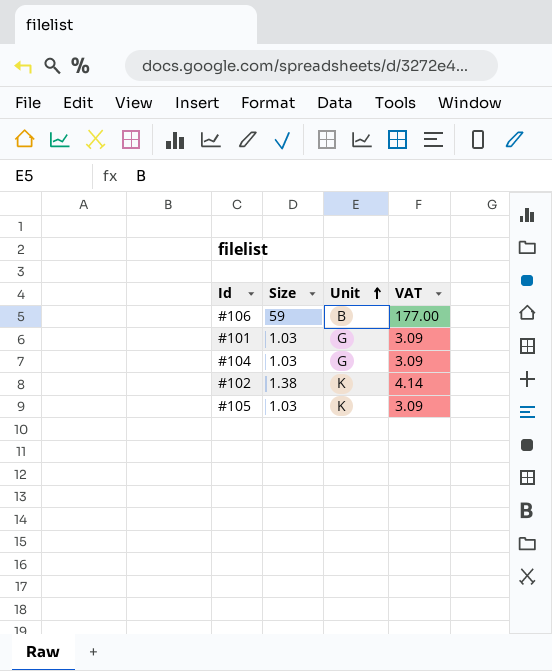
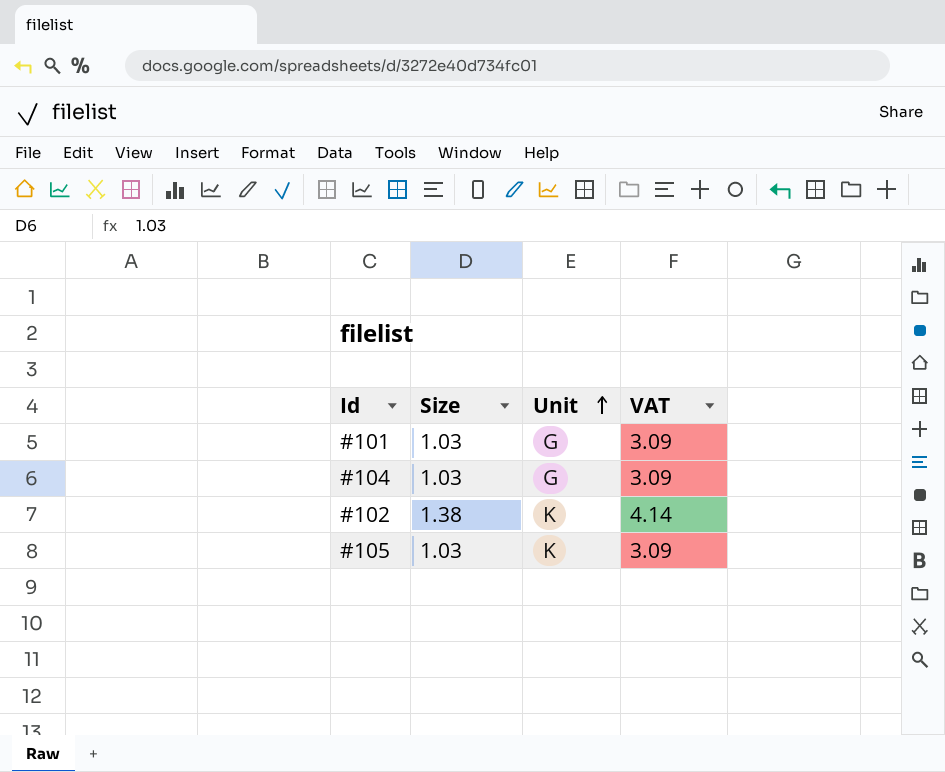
row #106: 59 | B | 177.00 -> none

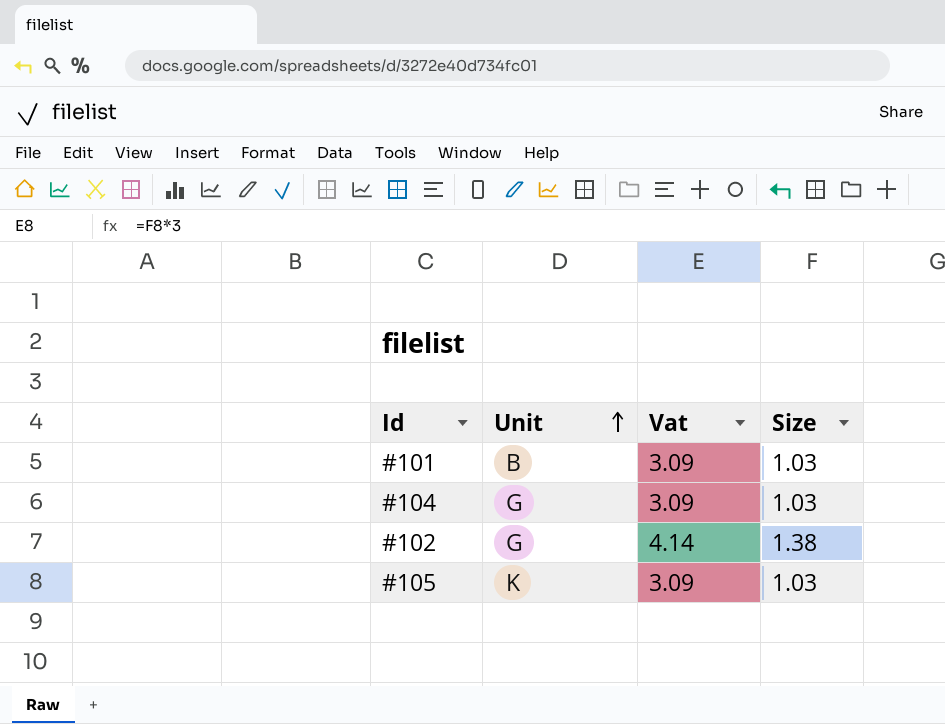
column name: VAT -> Vat
column Size | position: 2 -> 4
#101 | Unit: G -> B
#102 | Unit: K -> G

